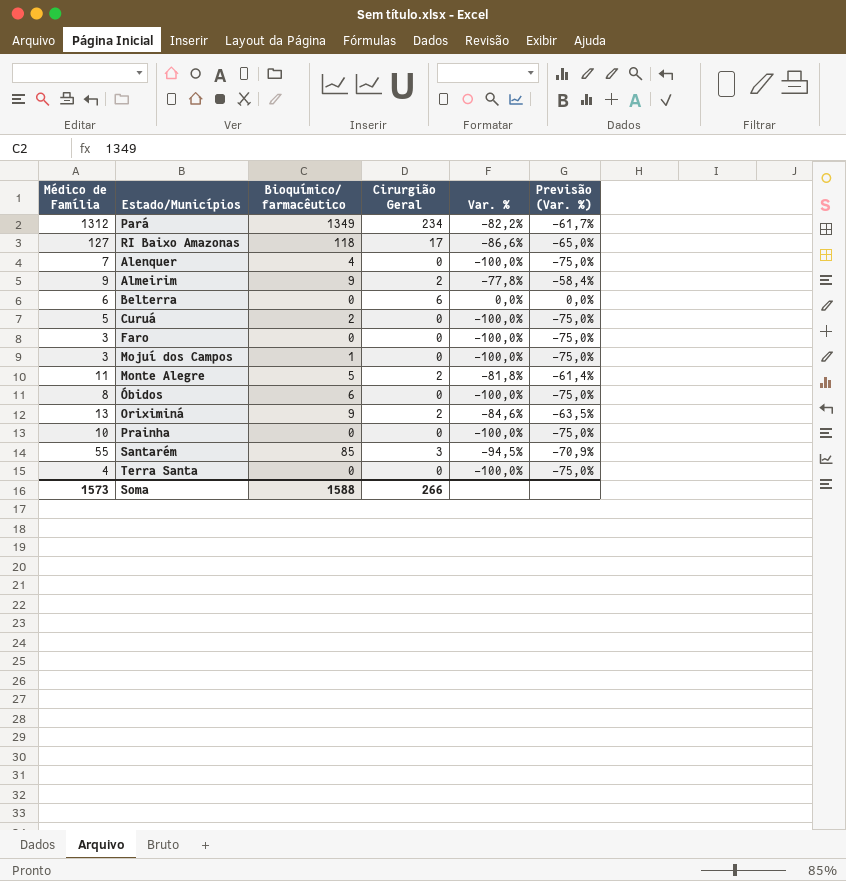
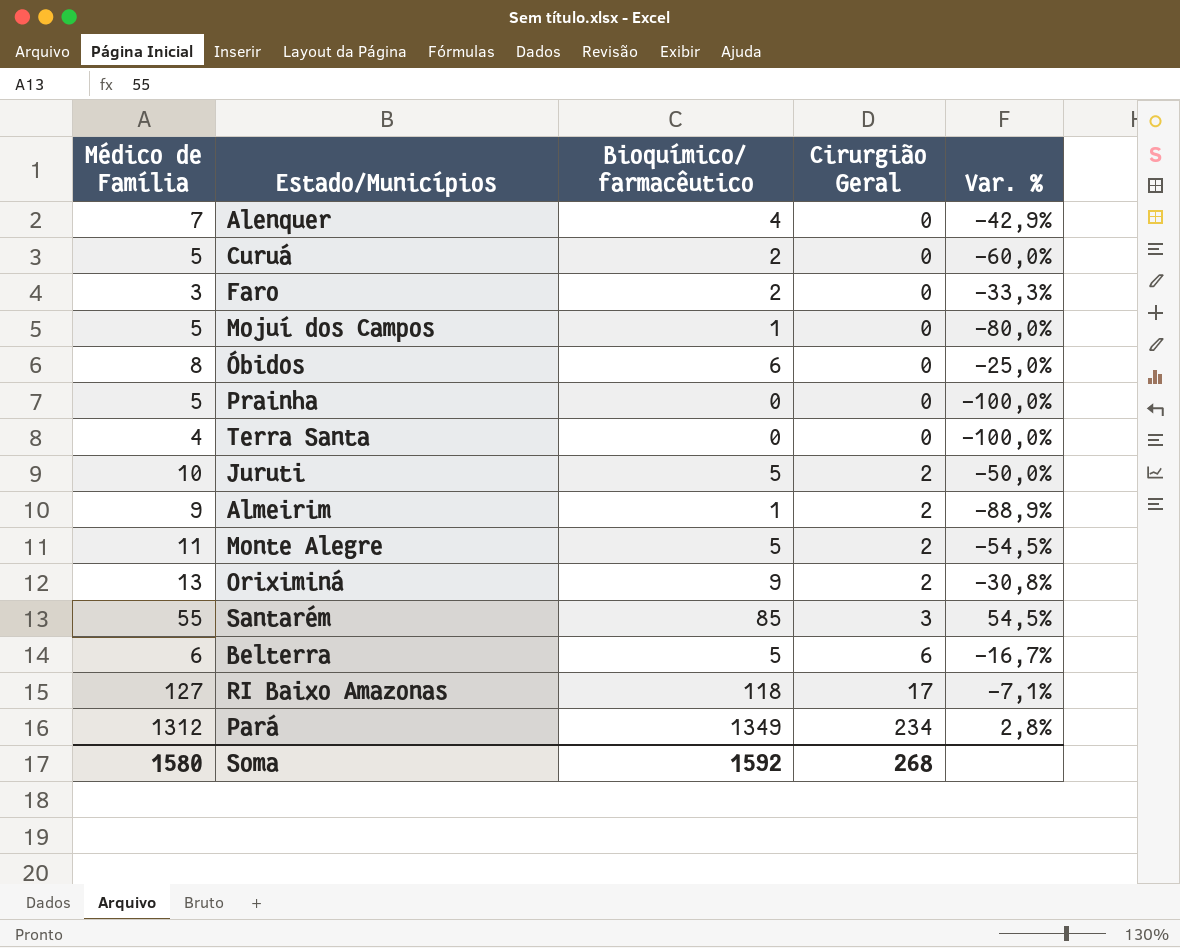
row order: none -> Cirurgião Geral ascending
column Previsão (Var. %) | formula: [Var. %] * 0,75 -> none
column Var. % | formula: ([Cirurgião Geral] - [Médico de Família]) / [Médico de Família] -> ([Bioquímico/ farmacêutico] - [Médico de Família]) / [Médico de Família]
Faro | Bioquímico/ farmacêutico: 0 -> 2
Mojuí dos Campos | Médico de Família: 3 -> 5
Prainha | Médico de Família: 10 -> 5
row Juruti: none -> 10 | 5 | 2 | -50,0%
Almeirim | Bioquímico/ farmacêutico: 9 -> 1
Belterra | Bioquímico/ farmacêutico: 0 -> 5
Soma | Médico de Família: 1573 -> 1580
Soma | Bioquímico/ farmacêutico: 1588 -> 1592
Soma | Cirurgião Geral: 266 -> 268

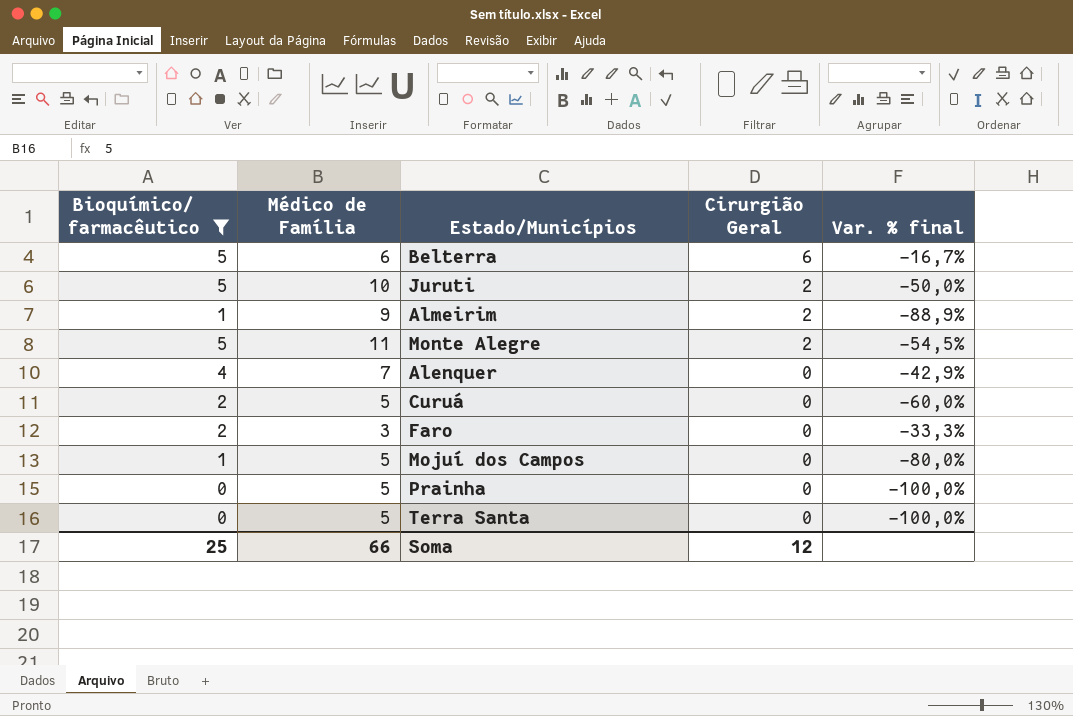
filter: none -> Bioquímico/ farmacêutico <= 5
row order: Cirurgião Geral ascending -> Cirurgião Geral descending
column Bioquímico/ farmacêutico | position: 3 -> 1
column name: Var. % -> Var. % final
Terra Santa | Médico de Família: 4 -> 5
Soma | Bioquímico/ farmacêutico: 1592 -> 25
Soma | Médico de Família: 1580 -> 66
Soma | Cirurgião Geral: 268 -> 12

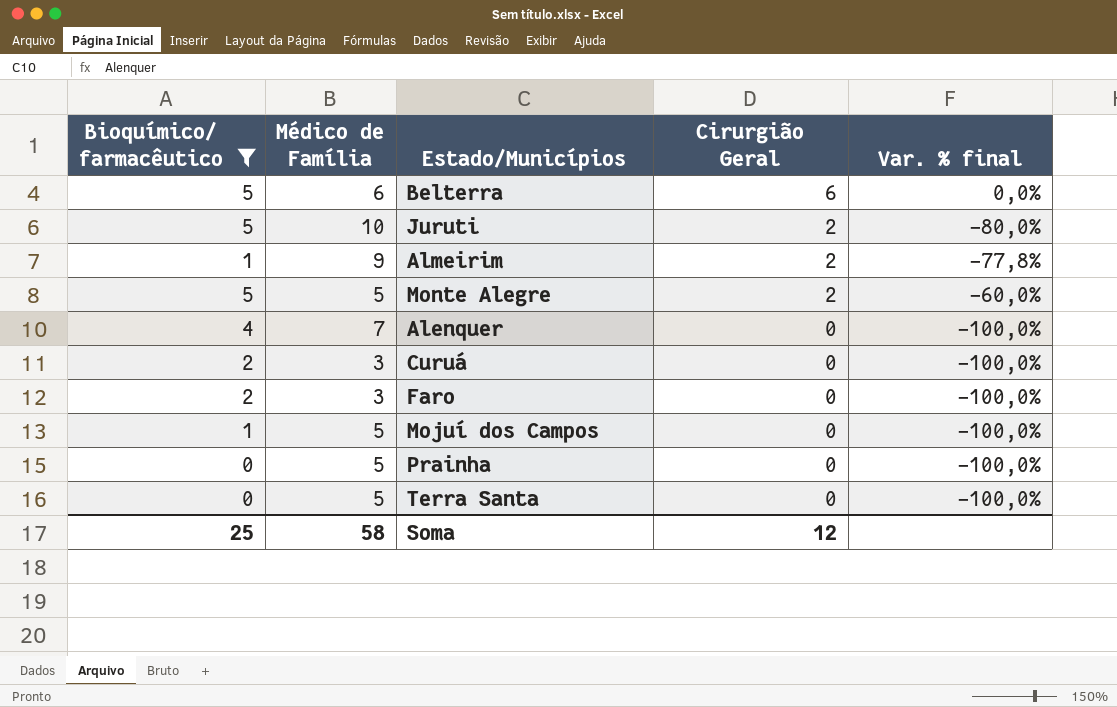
column Var. % final | formula: ([Bioquímico/ farmacêutico] - [Médico de Família]) / [Médico de Família] -> ([Cirurgião Geral] - [Médico de Família]) / [Médico de Família]
Monte Alegre | Médico de Família: 11 -> 5
Curuá | Médico de Família: 5 -> 3
Soma | Médico de Família: 66 -> 58

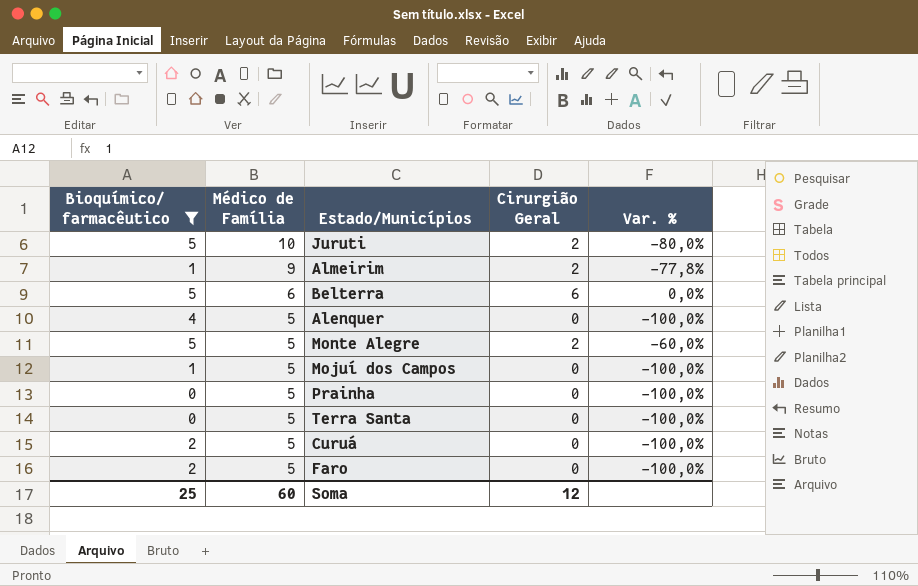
row order: Cirurgião Geral descending -> Médico de Família descending
column name: Var. % final -> Var. %
Alenquer | Médico de Família: 7 -> 5
Curuá | Médico de Família: 3 -> 5
Faro | Médico de Família: 3 -> 5
Soma | Médico de Família: 58 -> 60

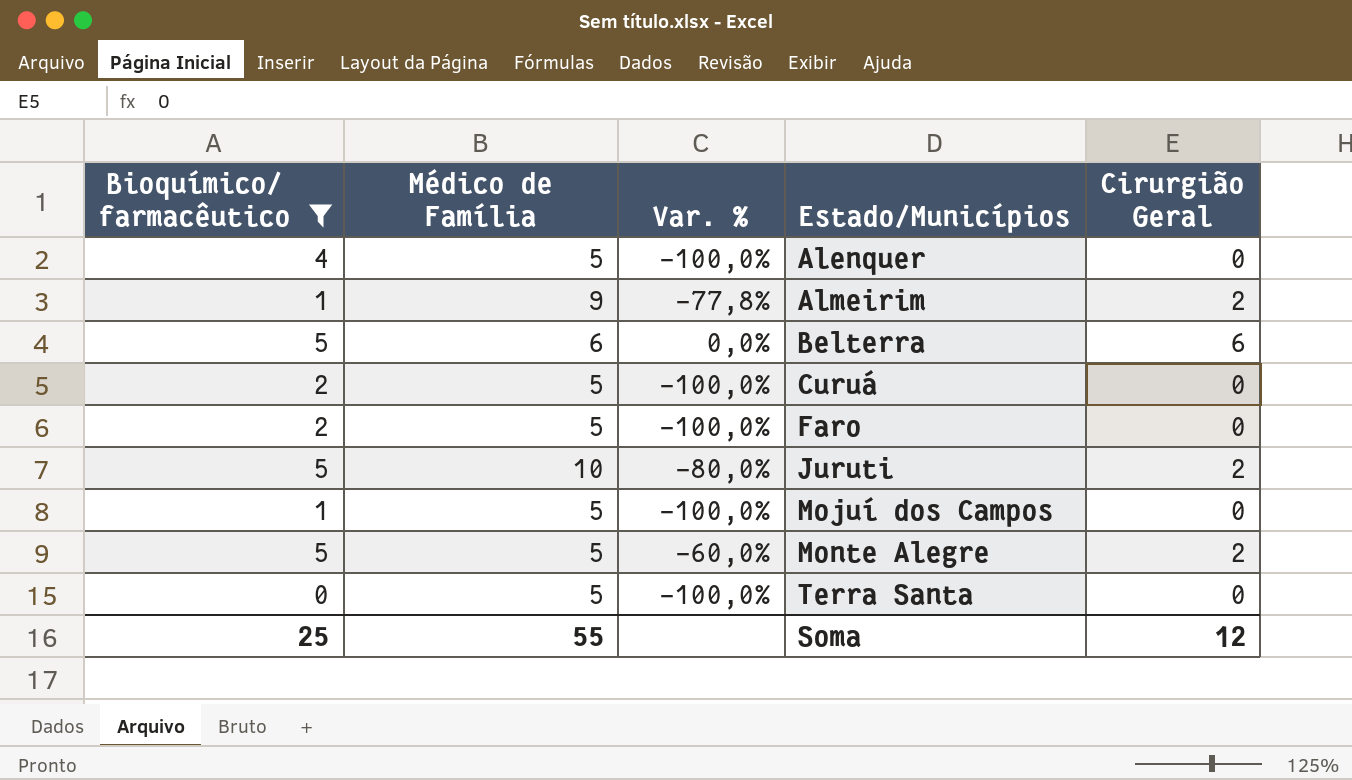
row order: Médico de Família descending -> Estado/Municípios ascending
column Var. % | position: 5 -> 3
row Prainha: 0 | 5 | 0 | -100,0% -> none
Soma | Médico de Família: 60 -> 55

